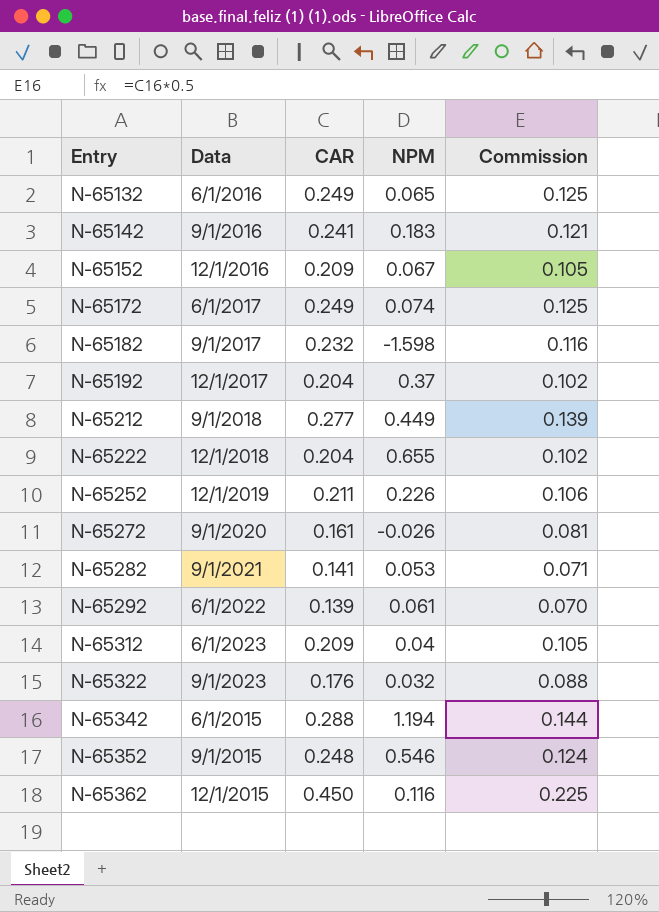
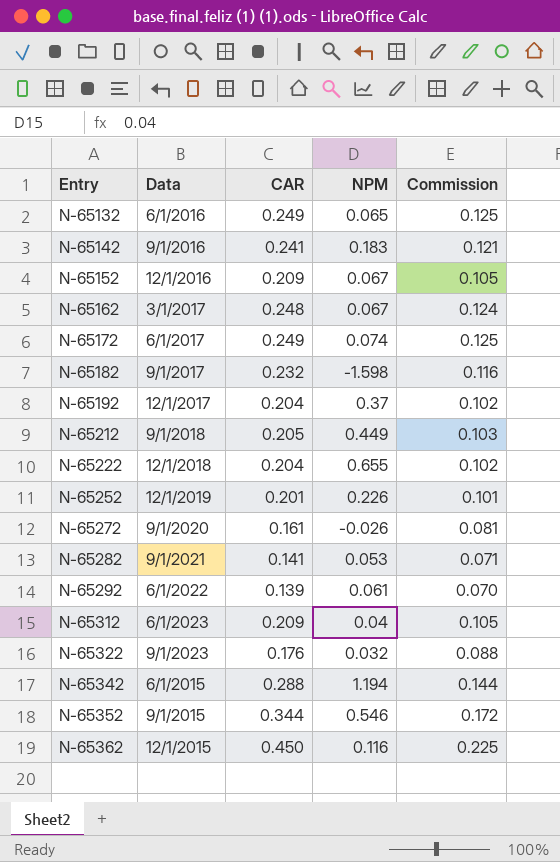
row N-65162: none -> 3/1/2017 | 0.248 | 0.067 | 0.124
N-65212 | CAR: 0.277 -> 0.205
N-65212 | Commission: 0.139 -> 0.103
N-65252 | CAR: 0.211 -> 0.201
N-65252 | Commission: 0.106 -> 0.101
N-65352 | CAR: 0.248 -> 0.344
N-65352 | Commission: 0.124 -> 0.172

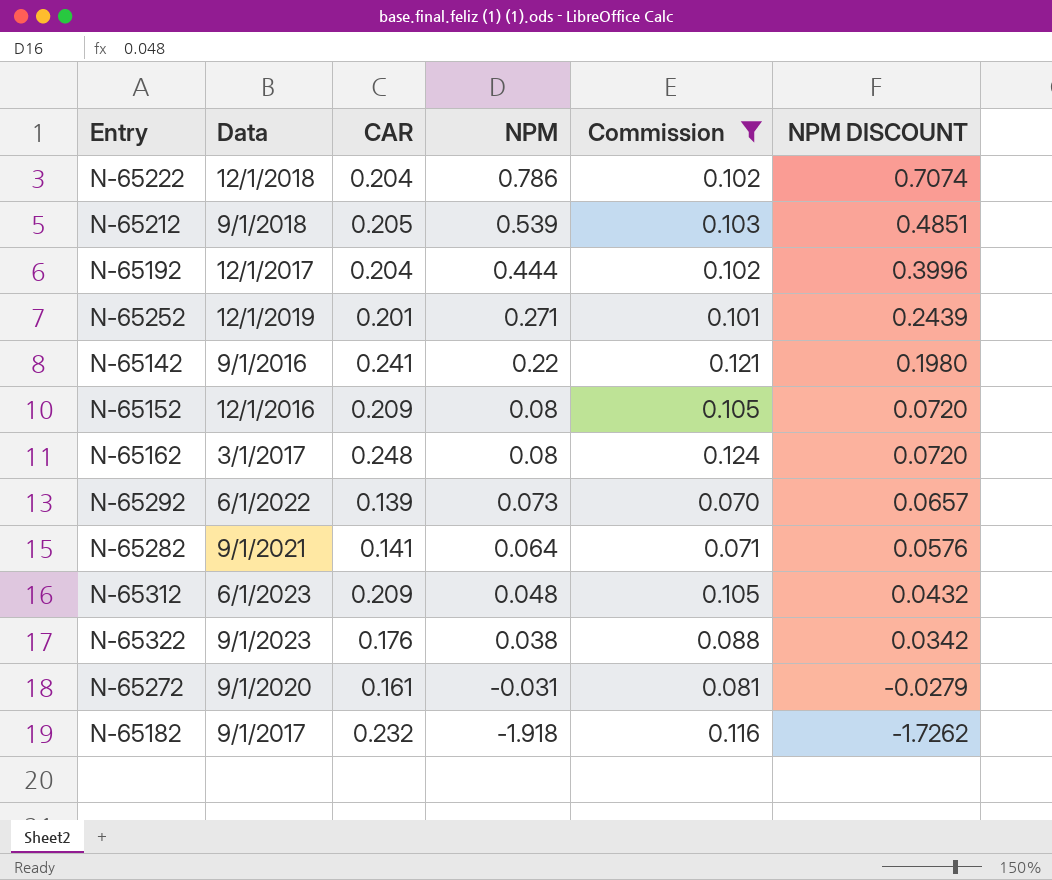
filter: none -> Commission <= 0.124
row order: Entry ascending -> NPM descending
column NPM DISCOUNT | formula: none -> [NPM] * 0.9
N-65222 | NPM: 0.655 -> 0.786
N-65212 | NPM: 0.449 -> 0.539
N-65192 | NPM: 0.37 -> 0.444
N-65252 | NPM: 0.226 -> 0.271
N-65142 | NPM: 0.183 -> 0.22
N-65152 | NPM: 0.067 -> 0.08
N-65162 | NPM: 0.067 -> 0.08
N-65292 | NPM: 0.061 -> 0.073
N-65282 | NPM: 0.053 -> 0.064
N-65312 | NPM: 0.04 -> 0.048
N-65322 | NPM: 0.032 -> 0.038
N-65272 | NPM: -0.026 -> -0.031
N-65182 | NPM: -1.598 -> -1.918

